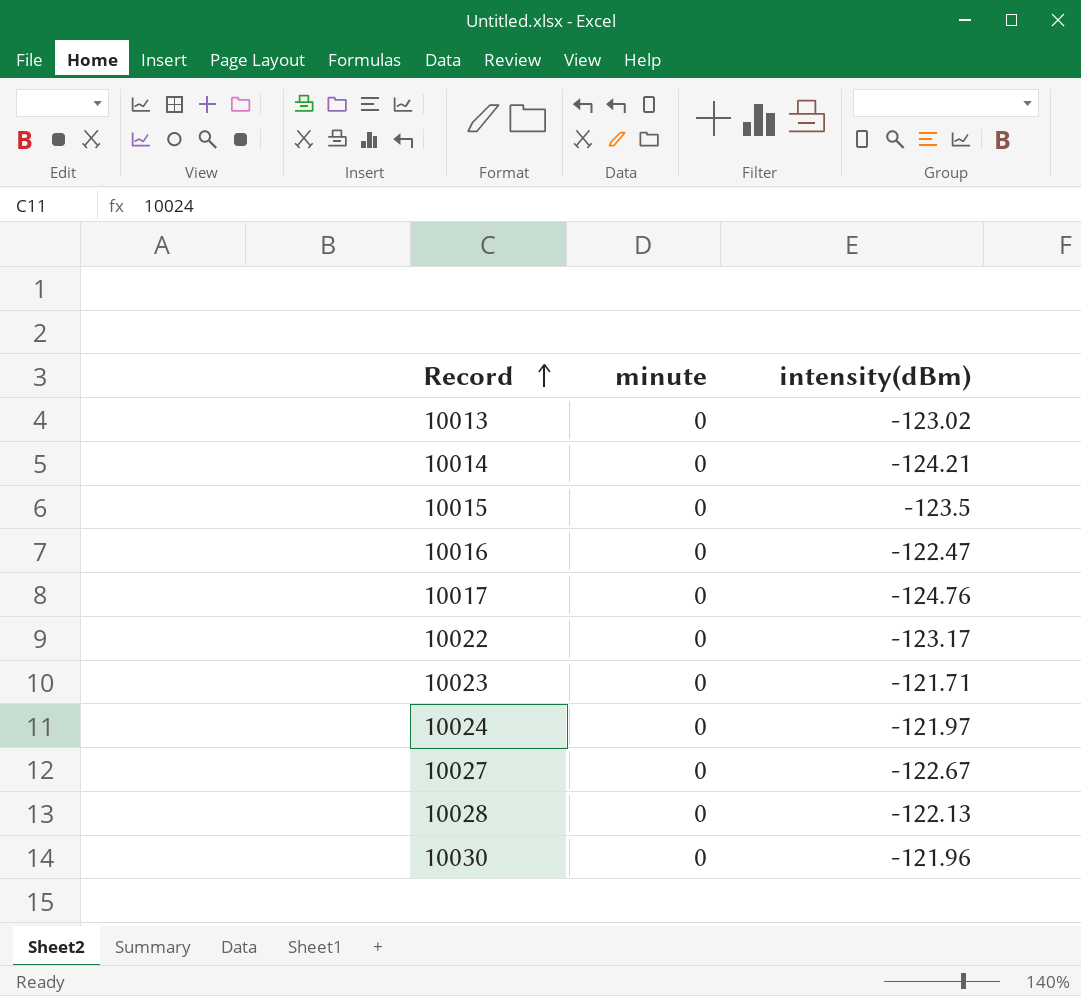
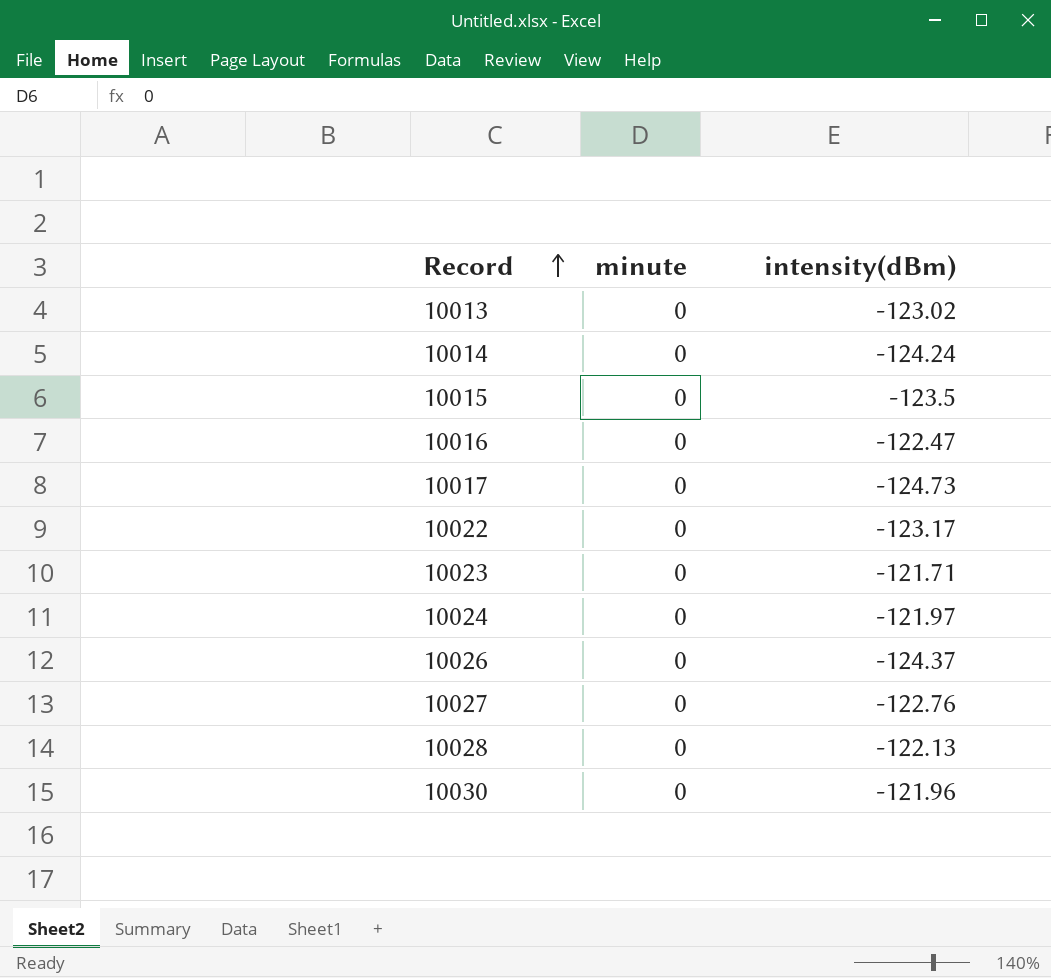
10014 | intensity(dBm): -124.21 -> -124.24
10017 | intensity(dBm): -124.76 -> -124.73
row 10026: none -> 0 | -124.37
10027 | intensity(dBm): -122.67 -> -122.76

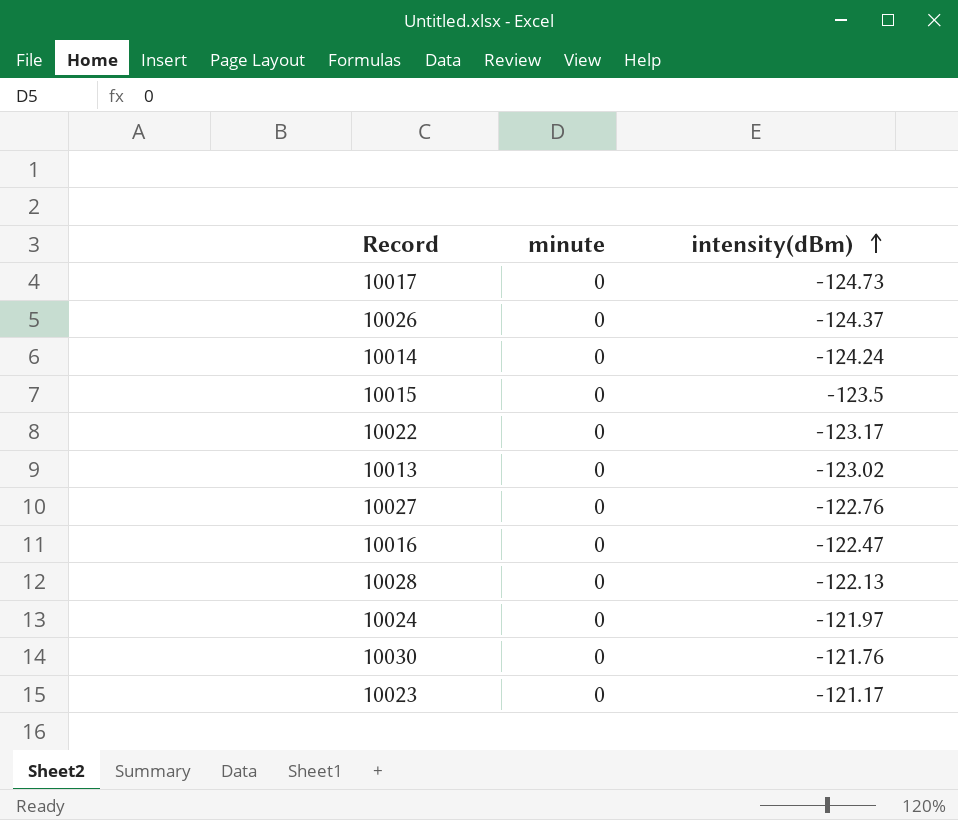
row order: Record ascending -> intensity(dBm) ascending
10030 | intensity(dBm): -121.96 -> -121.76
10023 | intensity(dBm): -121.71 -> -121.17

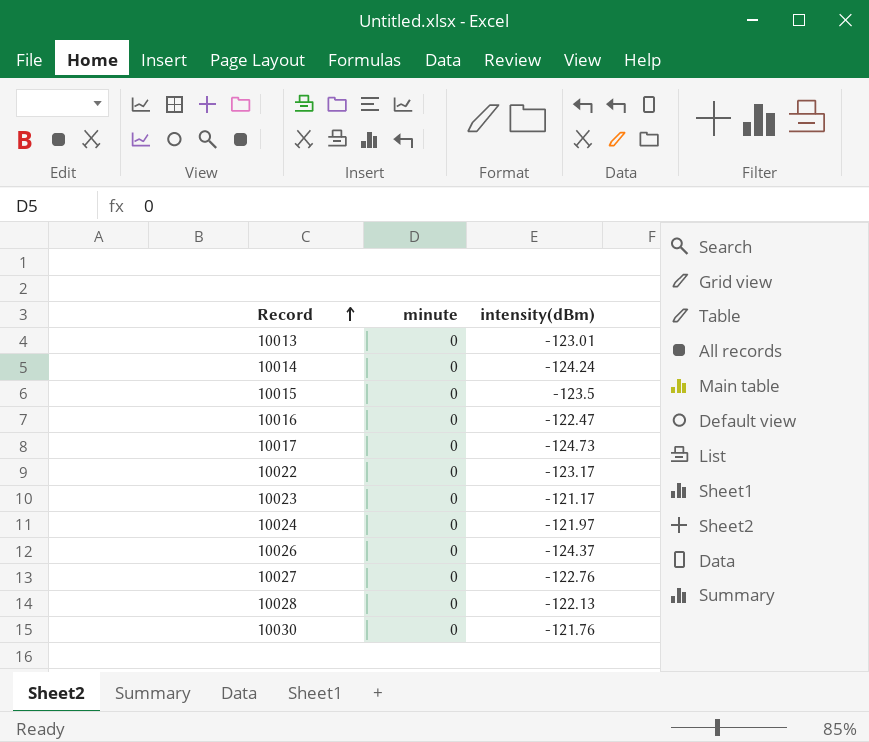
row order: intensity(dBm) ascending -> Record ascending
10013 | intensity(dBm): -123.02 -> -123.01

